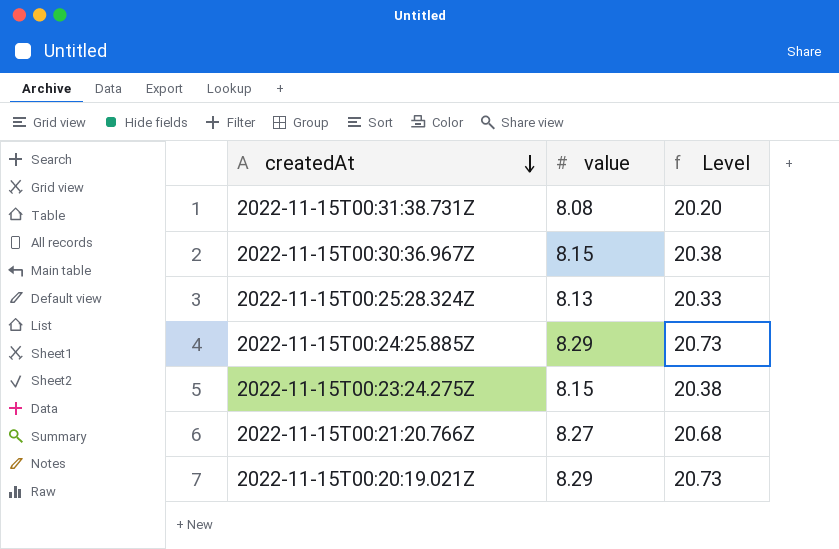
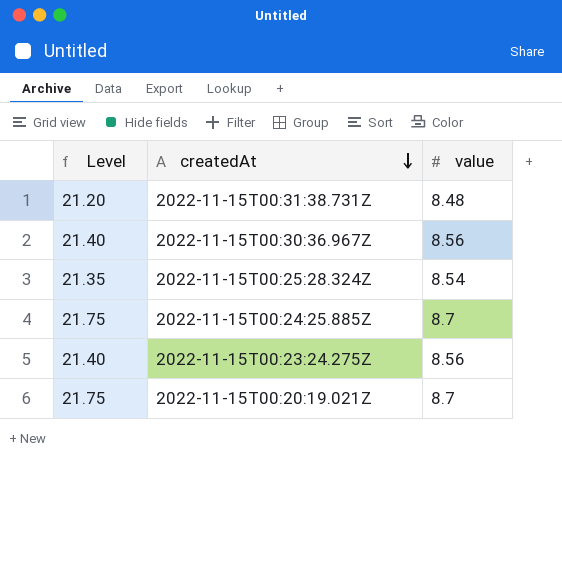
column Level | position: 3 -> 1
row 2022-11-15T00:21:20.766Z: 8.27 | 20.68 -> none
2022-11-15T00:31:38.731Z | Level: 20.20 -> 21.20
2022-11-15T00:31:38.731Z | value: 8.08 -> 8.48
2022-11-15T00:30:36.967Z | Level: 20.38 -> 21.40
2022-11-15T00:30:36.967Z | value: 8.15 -> 8.56
2022-11-15T00:25:28.324Z | Level: 20.33 -> 21.35
2022-11-15T00:25:28.324Z | value: 8.13 -> 8.54
2022-11-15T00:24:25.885Z | Level: 20.73 -> 21.75
2022-11-15T00:24:25.885Z | value: 8.29 -> 8.7
2022-11-15T00:23:24.275Z | Level: 20.38 -> 21.40
2022-11-15T00:23:24.275Z | value: 8.15 -> 8.56
2022-11-15T00:20:19.021Z | Level: 20.73 -> 21.75
2022-11-15T00:20:19.021Z | value: 8.29 -> 8.7

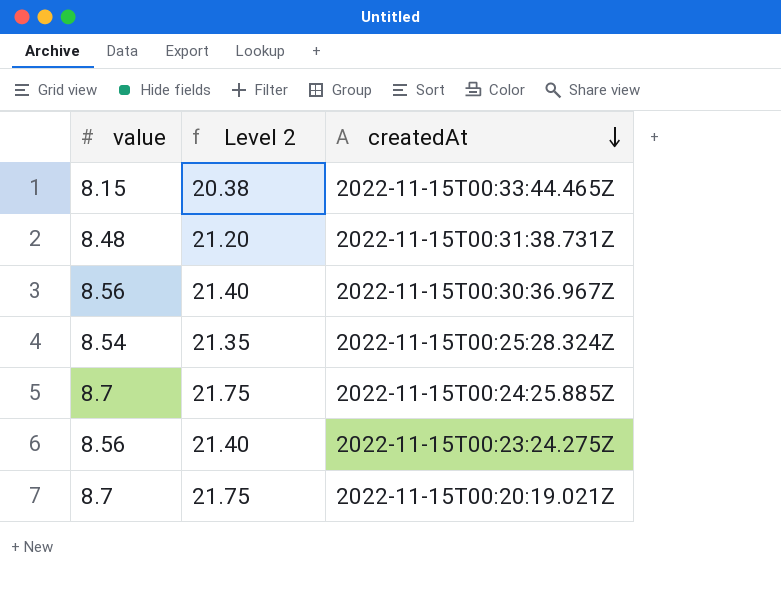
column value | position: 3 -> 1
column name: Level -> Level 2
row 2022-11-15T00:33:44.465Z: none -> 8.15 | 20.38

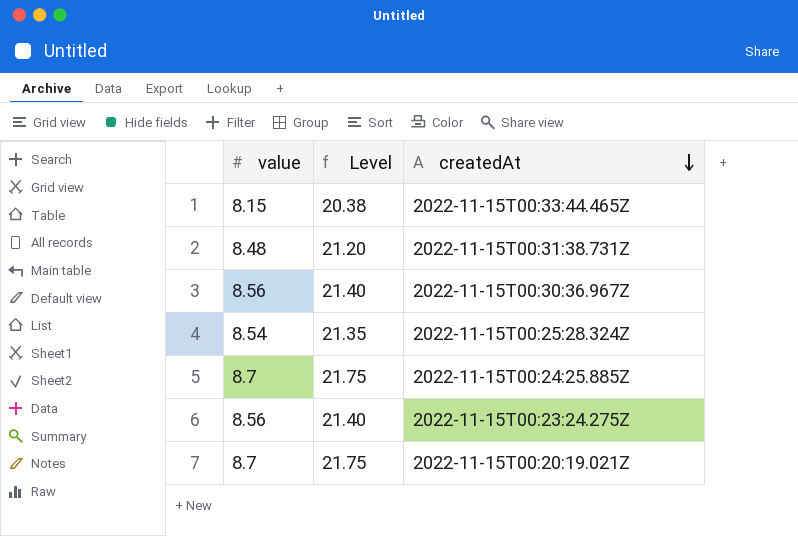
column name: Level 2 -> Level

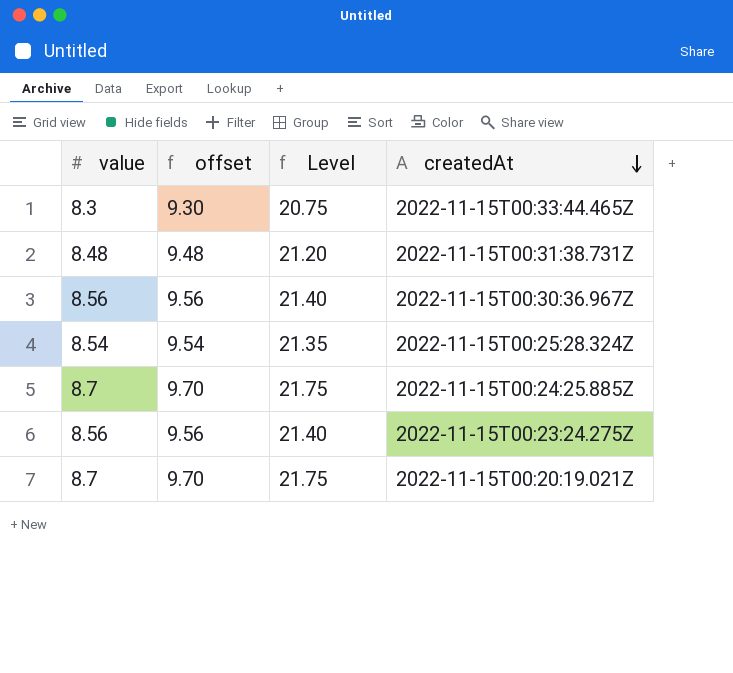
column offset | formula: none -> [value] + 1
2022-11-15T00:33:44.465Z | value: 8.15 -> 8.3
2022-11-15T00:33:44.465Z | Level: 20.38 -> 20.75

